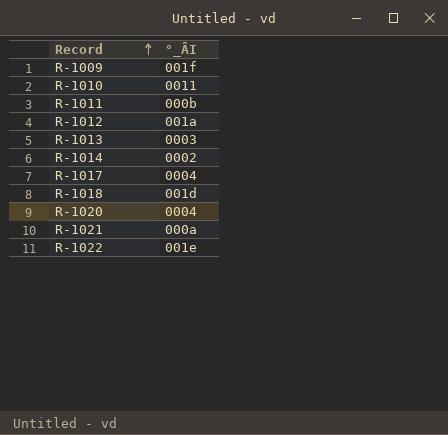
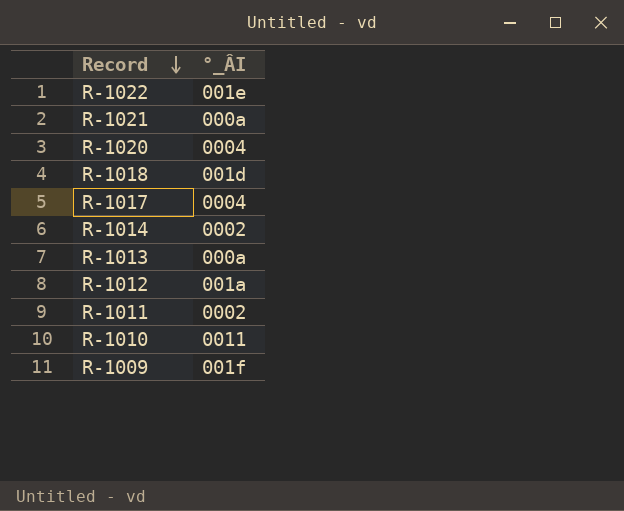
row order: Record ascending -> Record descending
R-1013 | °_ÂI: 0003 -> 000a
R-1011 | °_ÂI: 000b -> 0002

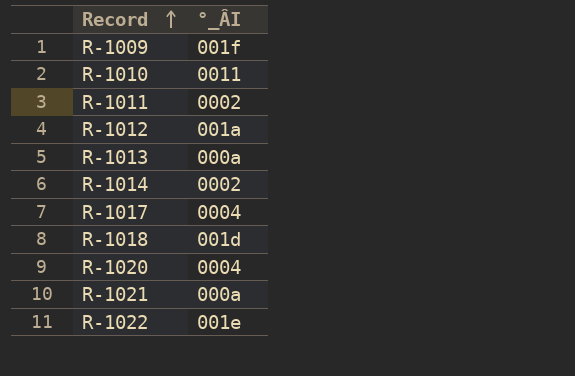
row order: Record descending -> Record ascending

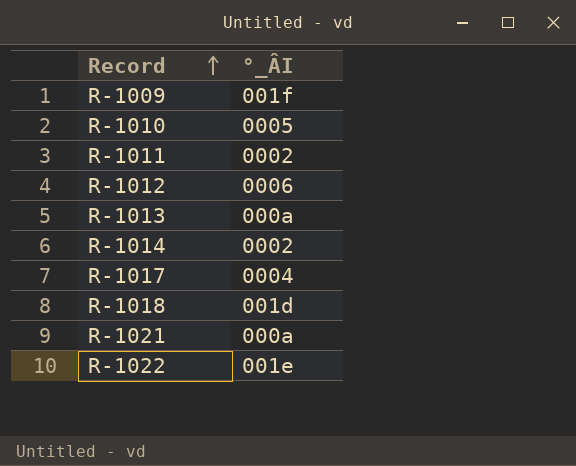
row R-1020: 0004 -> none
R-1010 | °_ÂI: 0011 -> 0005
R-1012 | °_ÂI: 001a -> 0006

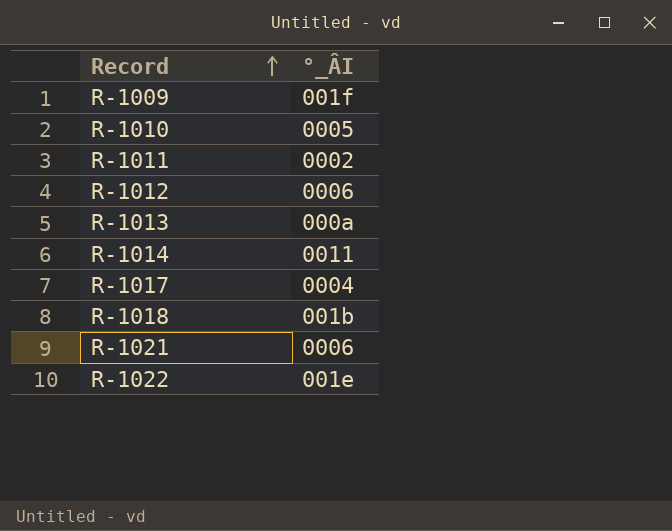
R-1014 | °_ÂI: 0002 -> 0011
R-1018 | °_ÂI: 001d -> 001b
R-1021 | °_ÂI: 000a -> 0006

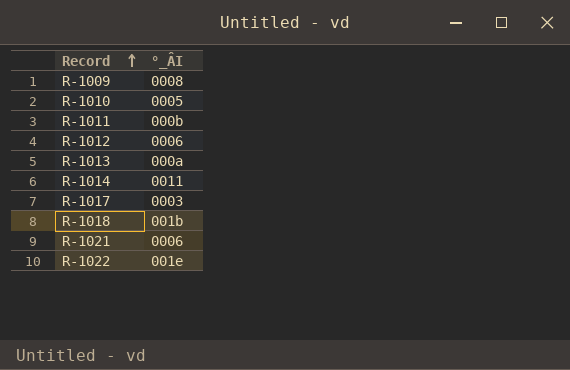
R-1009 | °_ÂI: 001f -> 0008
R-1011 | °_ÂI: 0002 -> 000b
R-1017 | °_ÂI: 0004 -> 0003

